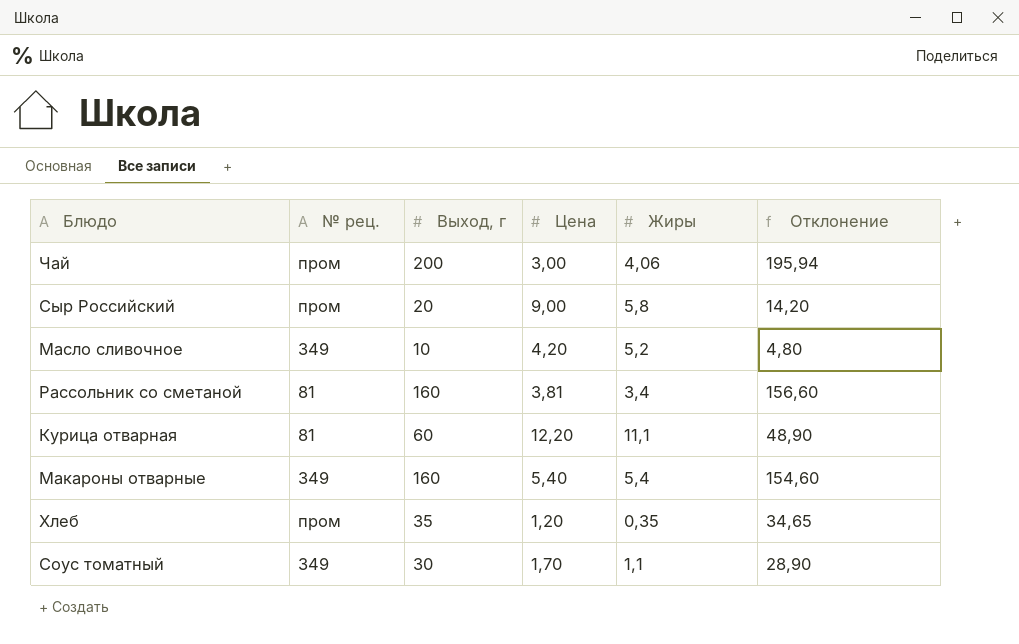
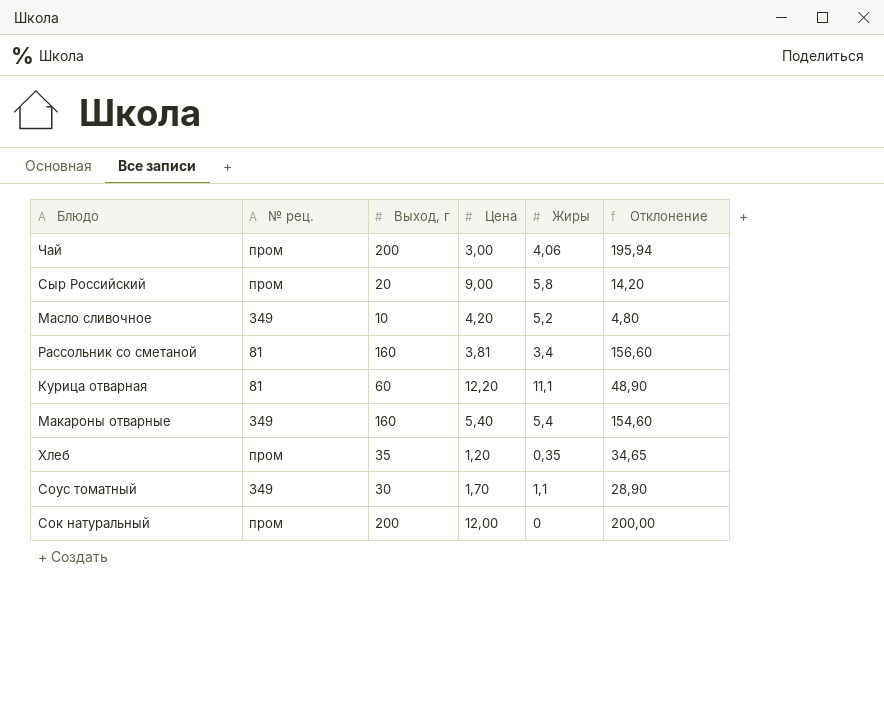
row Сок натуральный: none -> пром | 200 | 12,00 | 0 | 200,00

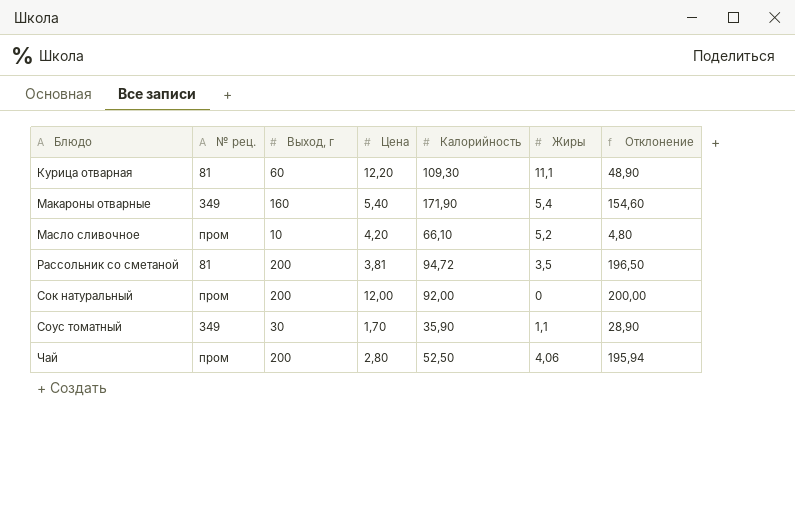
row order: none -> Блюдо ascending
column Калорийность | position: none -> 5
row Сыр Российский: пром | 20 | 9,00 | 5,8 | 14,20 -> none
row Хлеб: пром | 35 | 1,20 | 0,35 | 34,65 -> none
Масло сливочное | № рец.: 349 -> пром
Рассольник со сметаной | Выход, г: 160 -> 200
Рассольник со сметаной | Жиры: 3,4 -> 3,5
Рассольник со сметаной | Отклонение: 156,60 -> 196,50
Чай | Цена: 3,00 -> 2,80

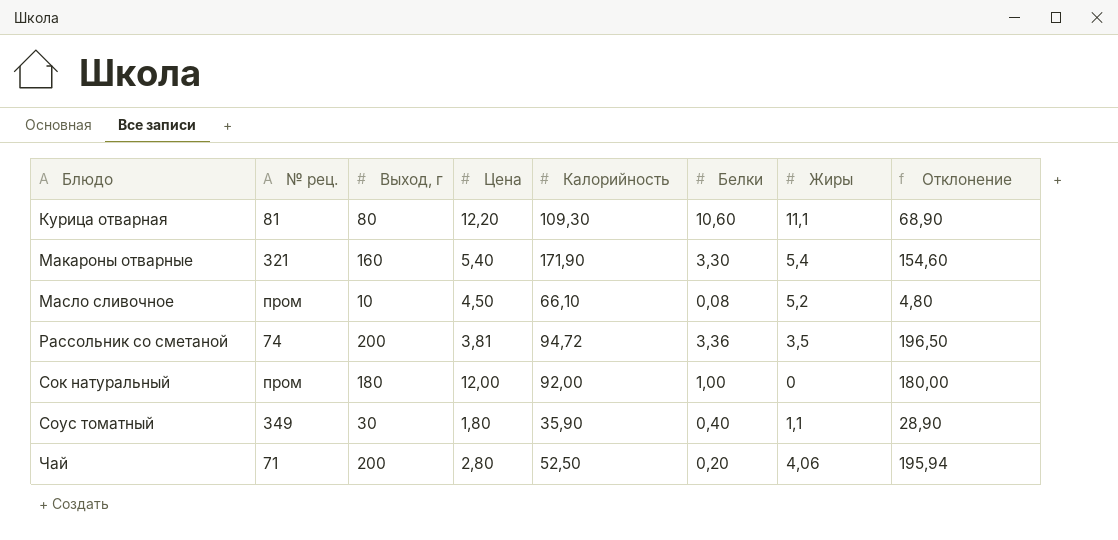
column Белки | position: none -> 6
Курица отварная | Выход, г: 60 -> 80
Курица отварная | Отклонение: 48,90 -> 68,90
Макароны отварные | № рец.: 349 -> 321
Масло сливочное | Цена: 4,20 -> 4,50
Рассольник со сметаной | № рец.: 81 -> 74
Сок натуральный | Выход, г: 200 -> 180
Сок натуральный | Отклонение: 200,00 -> 180,00
Соус томатный | Цена: 1,70 -> 1,80
Чай | № рец.: пром -> 71

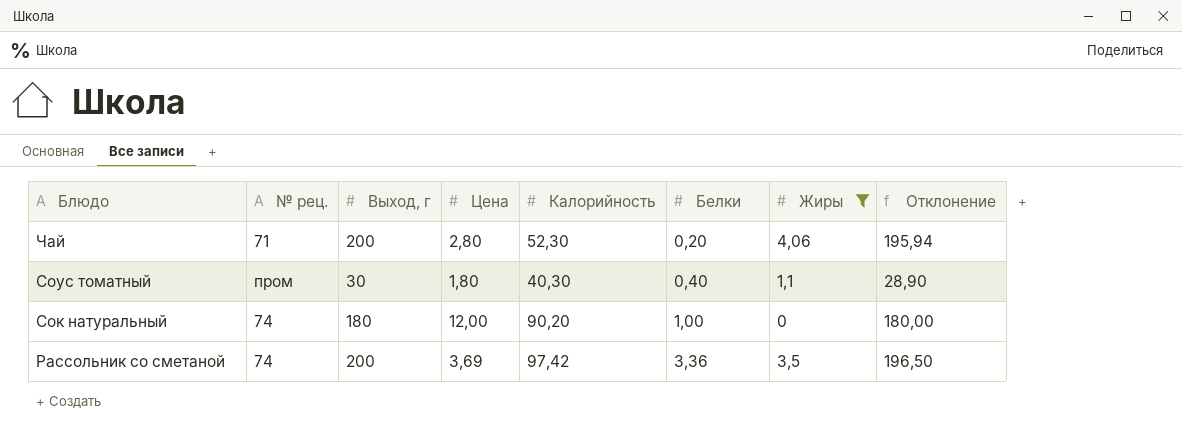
filter: none -> Жиры <= 4,06
row order: Блюдо ascending -> Блюдо descending
Чай | Калорийность: 52,50 -> 52,30
Соус томатный | № рец.: 349 -> пром
Соус томатный | Калорийность: 35,90 -> 40,30
Сок натуральный | № рец.: пром -> 74
Сок натуральный | Калорийность: 92,00 -> 90,20
Рассольник со сметаной | Цена: 3,81 -> 3,69
Рассольник со сметаной | Калорийность: 94,72 -> 97,42

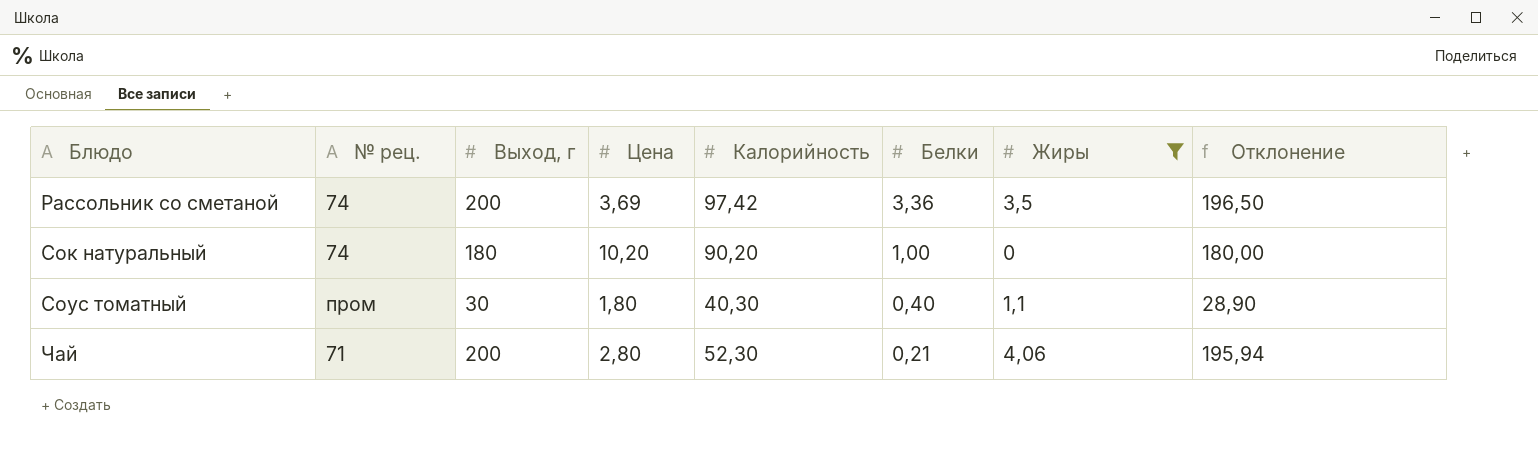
row order: Блюдо descending -> Блюдо ascending
Сок натуральный | Цена: 12,00 -> 10,20
Чай | Белки: 0,20 -> 0,21

